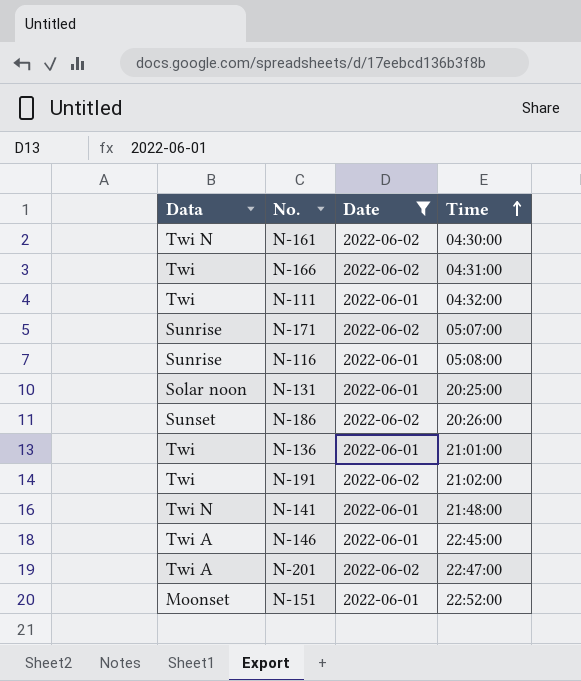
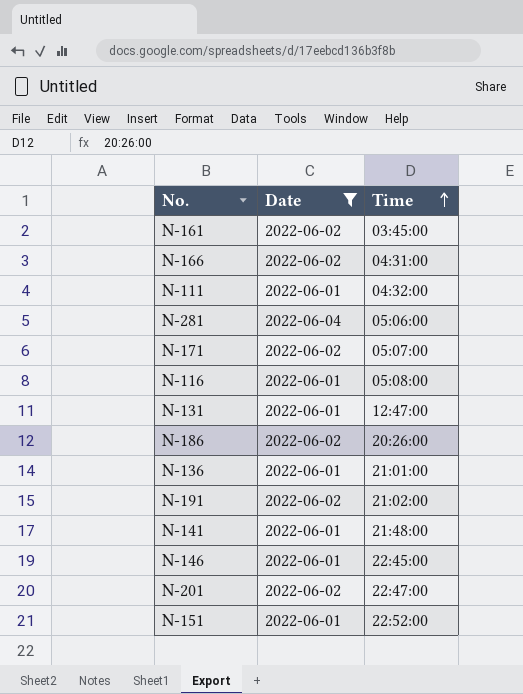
column Data | position: 1 -> none
N-161 | Time: 04:30:00 -> 03:45:00
row N-281: none -> 2022-06-04 | 05:06:00
N-131 | Time: 20:25:00 -> 12:47:00

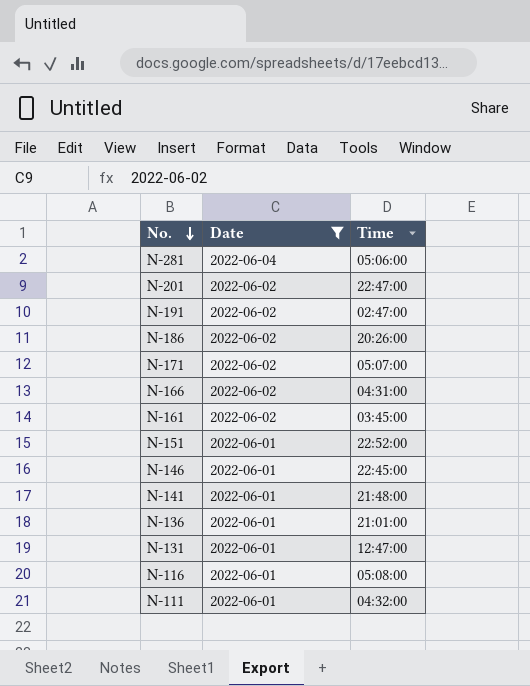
row order: Time ascending -> No. descending
N-191 | Time: 21:02:00 -> 02:47:00

